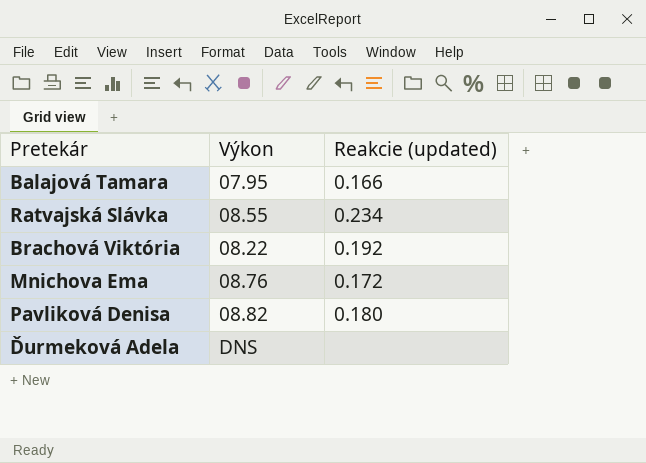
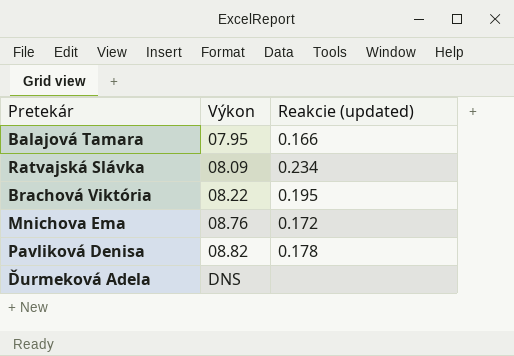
Ratvajská Slávka | Výkon: 08.55 -> 08.09
Brachová Viktória | Reakcie (updated): 0.192 -> 0.195
Pavliková Denisa | Reakcie (updated): 0.180 -> 0.178

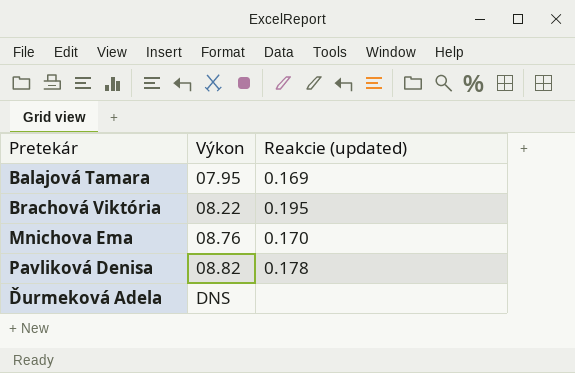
row Ratvajská Slávka: 08.09 | 0.234 -> none
Balajová Tamara | Reakcie (updated): 0.166 -> 0.169
Mnichova Ema | Reakcie (updated): 0.172 -> 0.170

